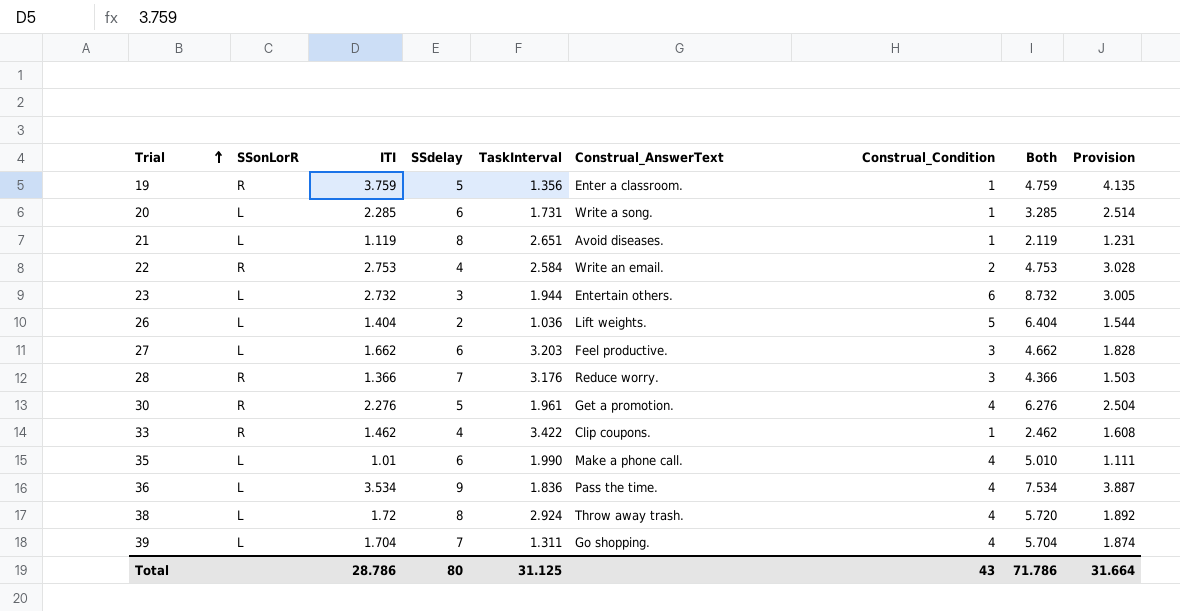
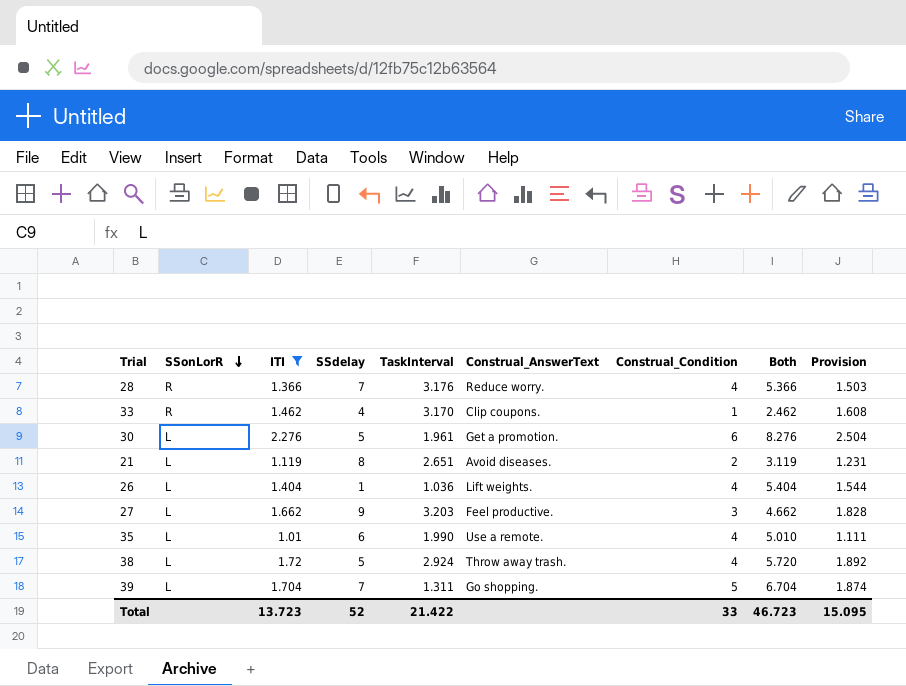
filter: none -> ITI <= 2.276
row order: Trial ascending -> SSonLorR descending
28 | Construal_Condition: 3 -> 4
28 | Both: 4.366 -> 5.366
33 | TaskInterval: 3.422 -> 3.170
30 | SSonLorR: R -> L
30 | Construal_Condition: 4 -> 6
30 | Both: 6.276 -> 8.276
21 | Construal_Condition: 1 -> 2
21 | Both: 2.119 -> 3.119
26 | SSdelay: 2 -> 1
26 | Construal_Condition: 5 -> 4
26 | Both: 6.404 -> 5.404
27 | SSdelay: 6 -> 9
35 | Construal_AnswerText: Make a phone call. -> Use a remote.
38 | SSdelay: 8 -> 5
39 | Construal_Condition: 4 -> 5
39 | Both: 5.704 -> 6.704
Total | ITI: 28.786 -> 13.723
Total | SSdelay: 80 -> 52
Total | TaskInterval: 31.125 -> 21.422
Total | Construal_Condition: 43 -> 33
Total | Both: 71.786 -> 46.723
Total | Provision: 31.664 -> 15.095

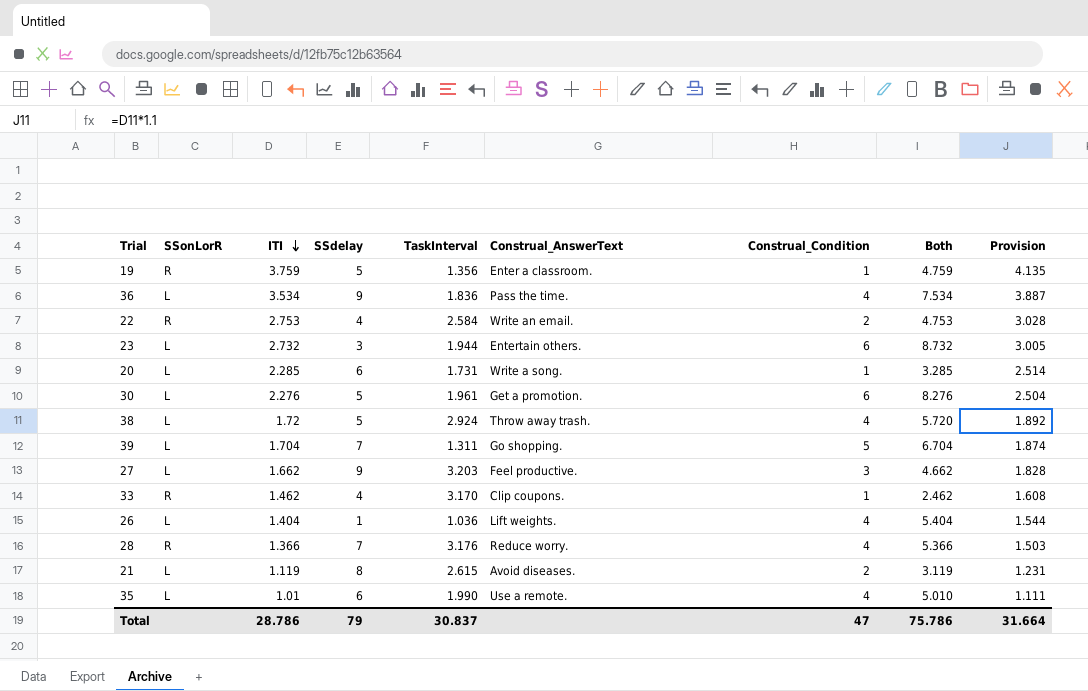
filter: ITI <= 2.276 -> none
row order: SSonLorR descending -> ITI descending
21 | TaskInterval: 2.651 -> 2.615
Total | ITI: 13.723 -> 28.786
Total | SSdelay: 52 -> 79
Total | TaskInterval: 21.422 -> 30.837
Total | Construal_Condition: 33 -> 47
Total | Both: 46.723 -> 75.786
Total | Provision: 15.095 -> 31.664

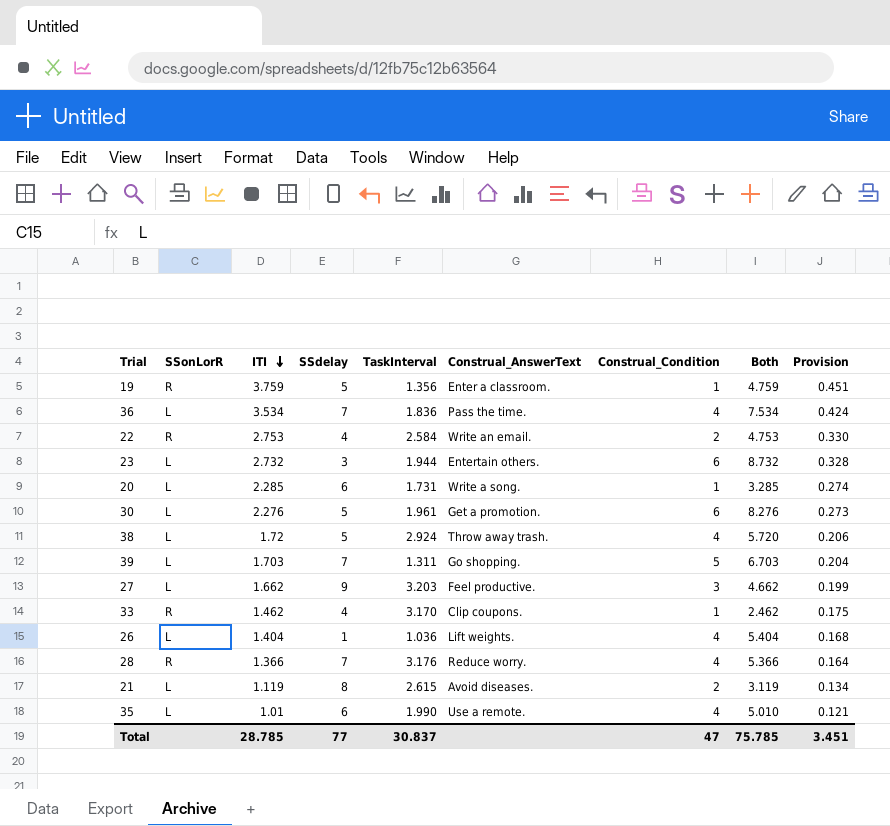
column Provision | formula: [ITI] * 1.1 -> [ITI] * 0.12
36 | SSdelay: 9 -> 7
39 | ITI: 1.704 -> 1.703
39 | Both: 6.704 -> 6.703
Total | ITI: 28.786 -> 28.785
Total | SSdelay: 79 -> 77
Total | Both: 75.786 -> 75.785
Total | Provision: 31.664 -> 3.451

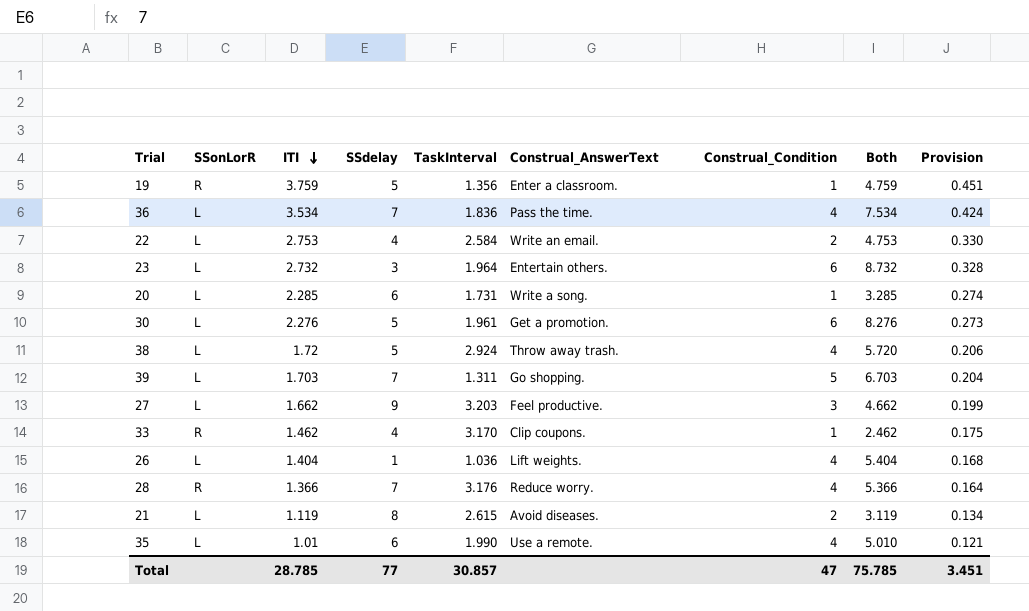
22 | SSonLorR: R -> L
23 | TaskInterval: 1.944 -> 1.964
Total | TaskInterval: 30.837 -> 30.857

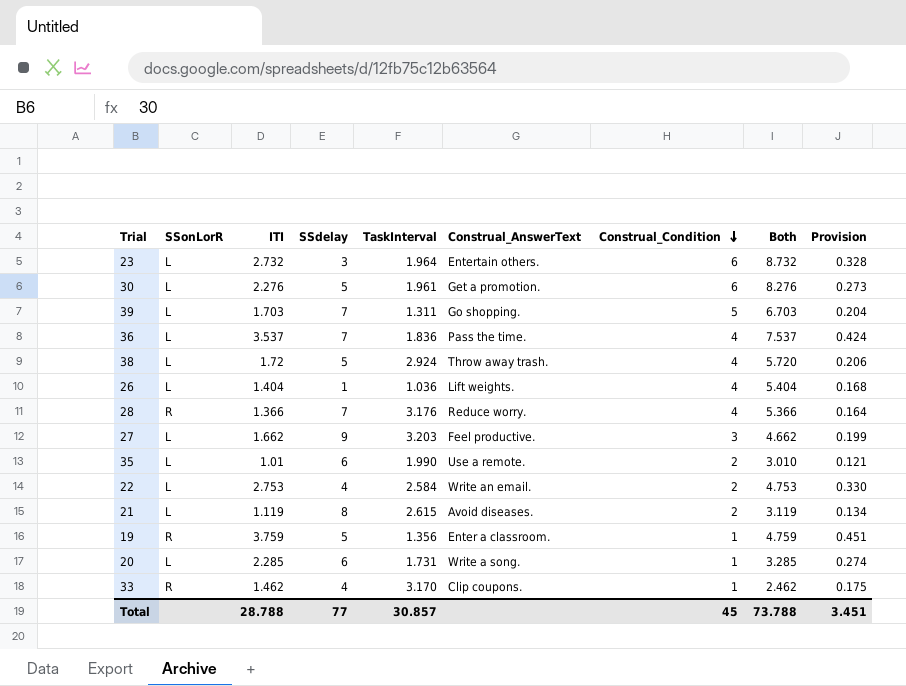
row order: ITI descending -> Construal_Condition descending
36 | ITI: 3.534 -> 3.537
36 | Both: 7.534 -> 7.537
35 | Construal_Condition: 4 -> 2
35 | Both: 5.010 -> 3.010
Total | ITI: 28.785 -> 28.788
Total | Construal_Condition: 47 -> 45
Total | Both: 75.785 -> 73.788

